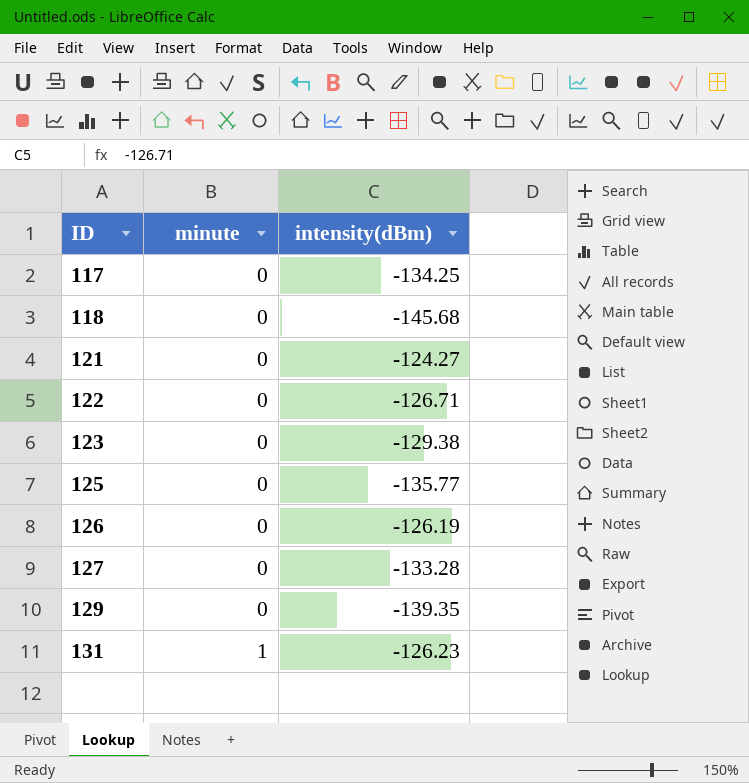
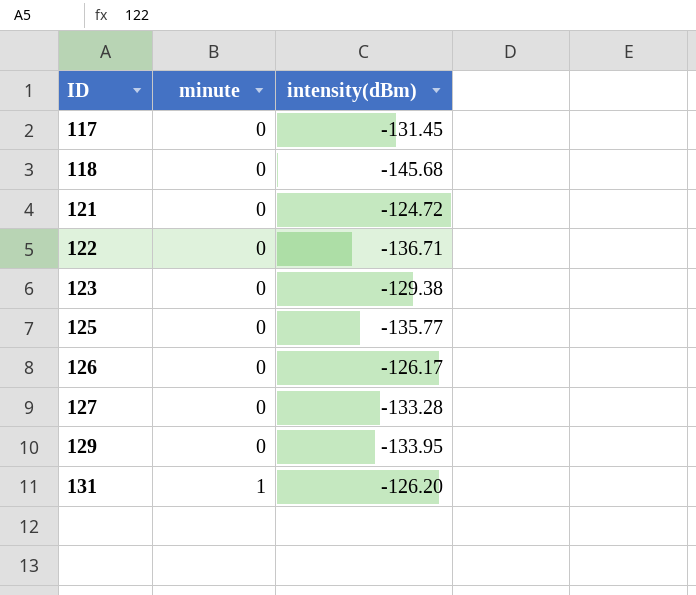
117 | intensity(dBm): -134.25 -> -131.45
121 | intensity(dBm): -124.27 -> -124.72
122 | intensity(dBm): -126.71 -> -136.71
126 | intensity(dBm): -126.19 -> -126.17
129 | intensity(dBm): -139.35 -> -133.95
131 | intensity(dBm): -126.23 -> -126.20

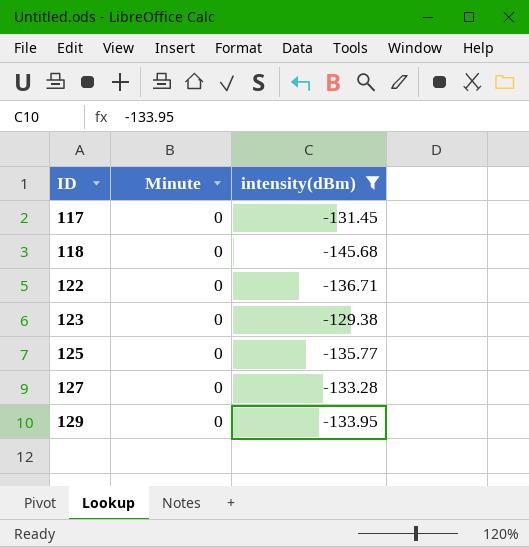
filter: none -> intensity(dBm) <= -129.38
column name: minute -> Minute

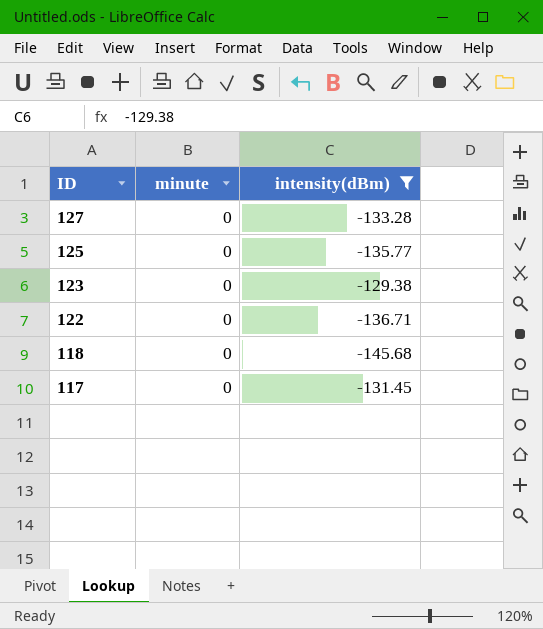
row order: ID ascending -> ID descending
column name: Minute -> minute
row 129: 0 | -133.95 -> none

